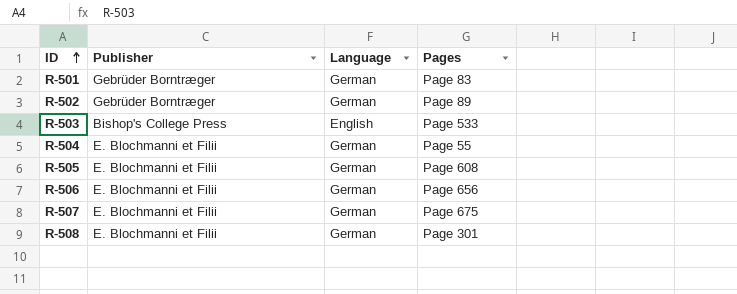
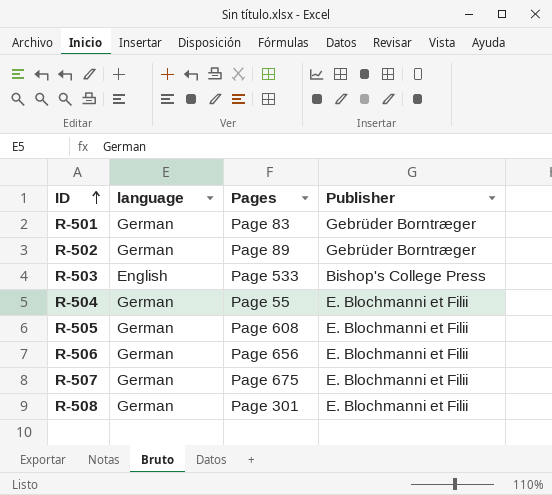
column name: Language -> language
column Publisher | position: 2 -> 4

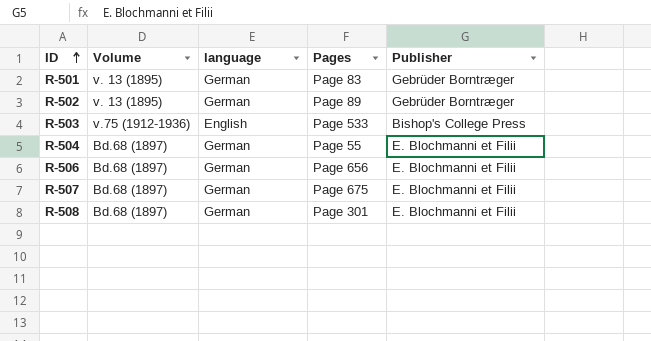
column Volume | position: none -> 2
row R-505: German | Page 608 | E. Blochmanni et Filii -> none

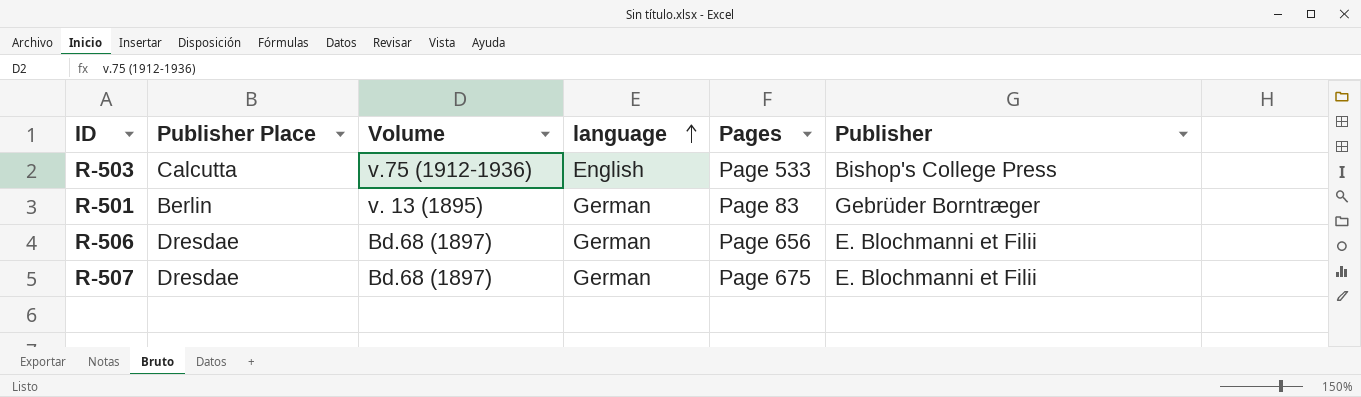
row order: ID ascending -> language ascending
column Publisher Place | position: none -> 2
row R-502: v. 13 (1895) | German | Page 89 | Gebrüder Borntræger -> none
row R-504: Bd.68 (1897) | German | Page 55 | E. Blochmanni et Filii -> none
row R-508: Bd.68 (1897) | German | Page 301 | E. Blochmanni et Filii -> none

